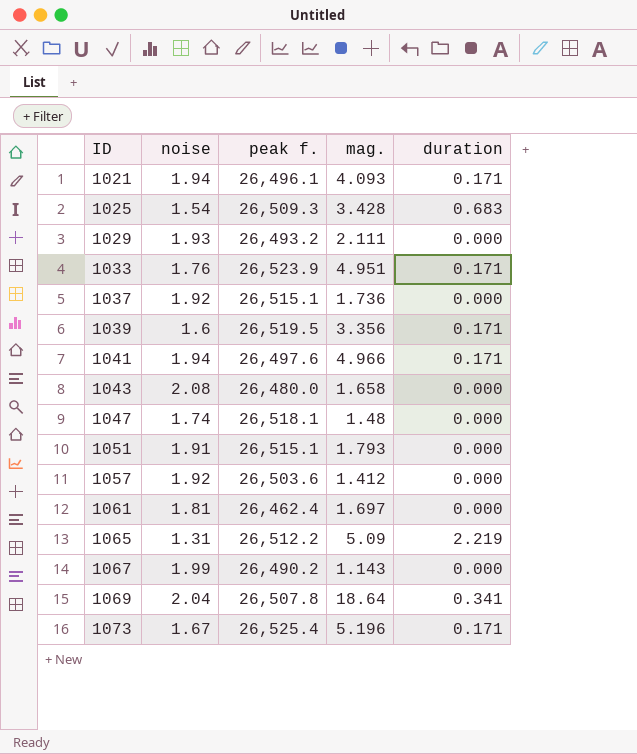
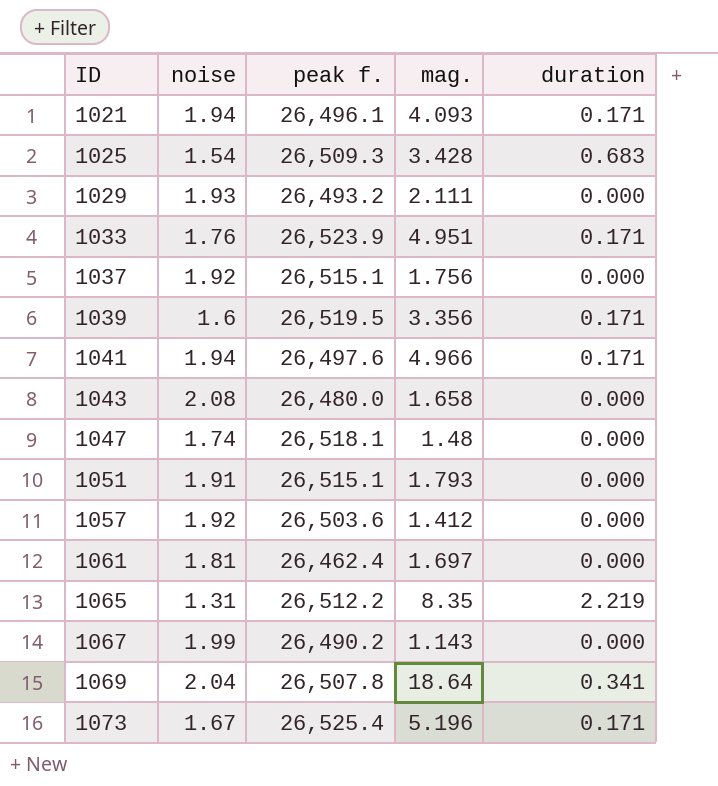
1037 | mag.: 1.736 -> 1.756
1065 | mag.: 5.09 -> 8.35

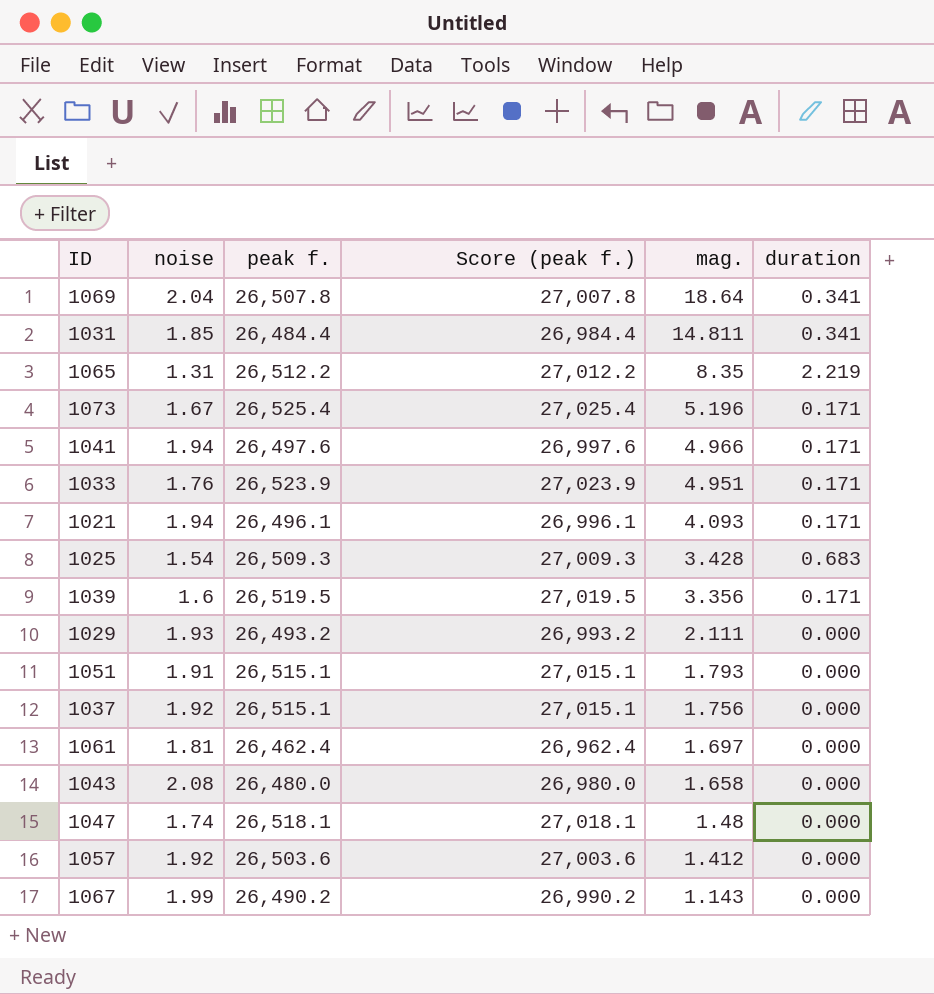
row order: ID ascending -> mag. descending
column Score (peak f.) | formula: none -> [peak f.] + 500
row 1031: none -> 1.85 | 26,484.4 | 26,984.4 | 14.811 | 0.341

